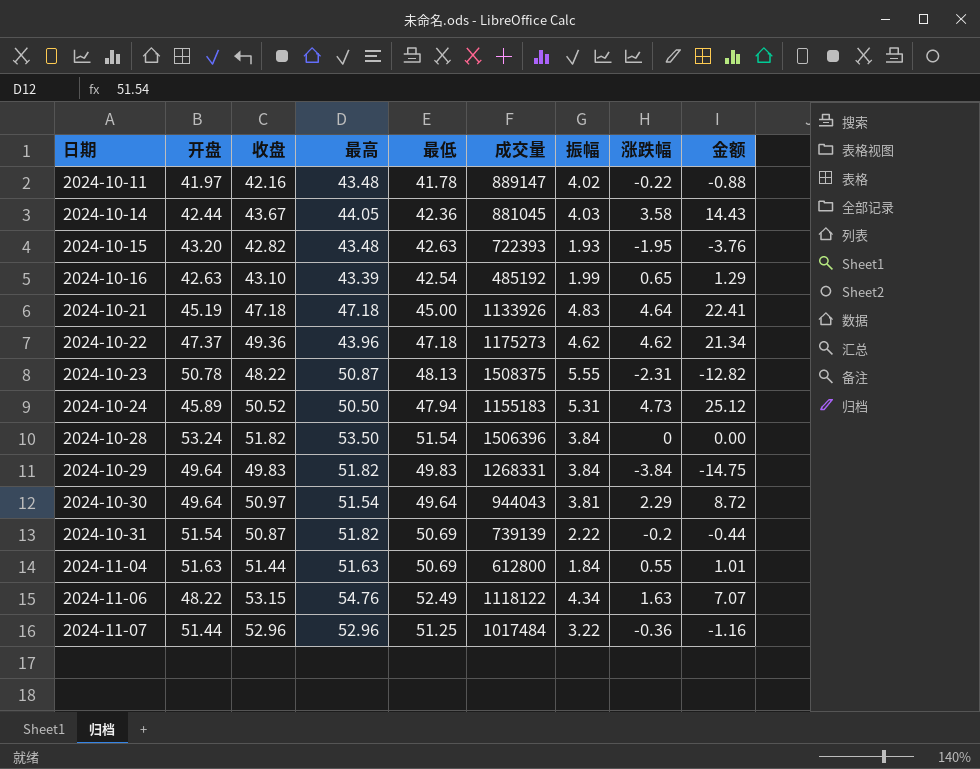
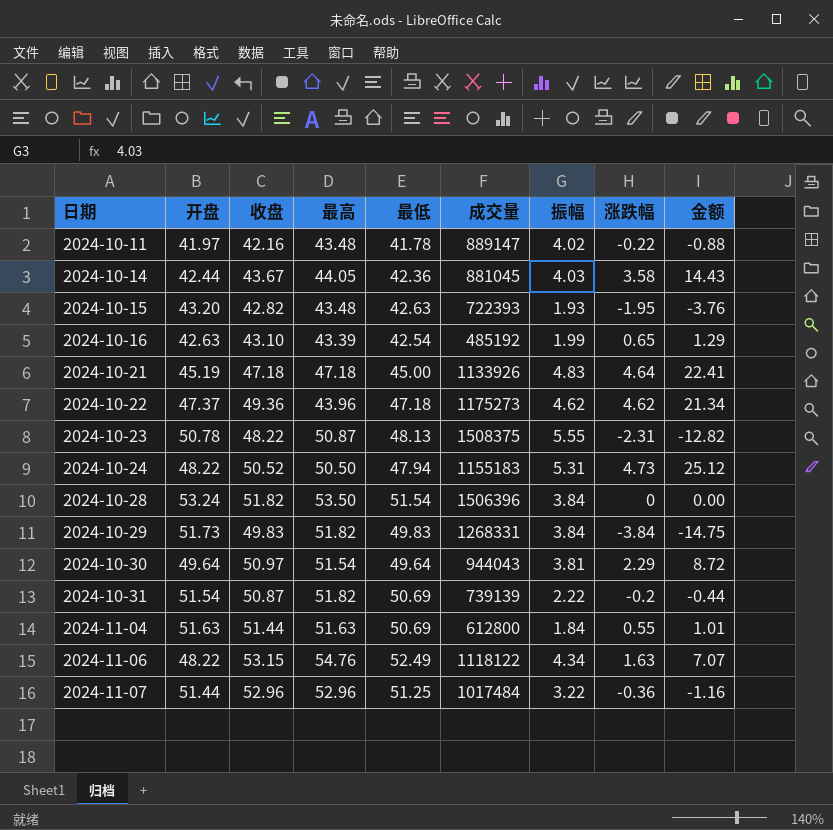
2024-10-24 | 开盘: 45.89 -> 48.22
2024-10-29 | 开盘: 49.64 -> 51.73

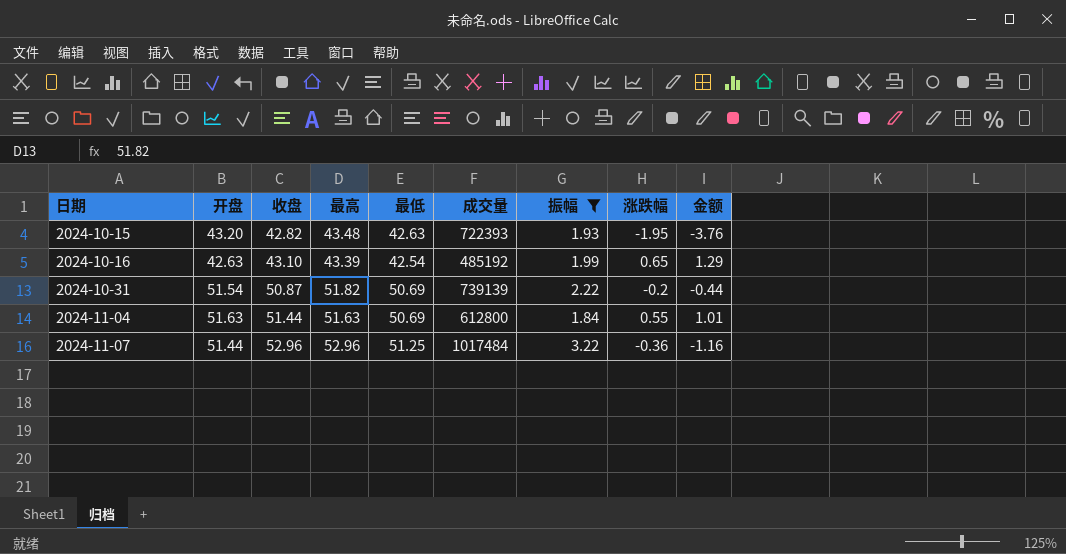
filter: none -> 振幅 <= 3.22

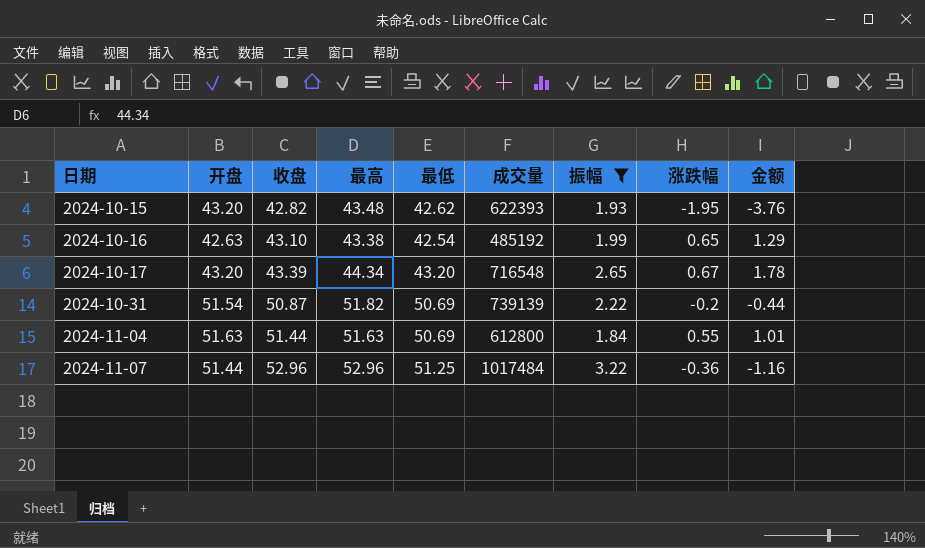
2024-10-15 | 最低: 42.63 -> 42.62
2024-10-15 | 成交量: 722393 -> 622393
2024-10-16 | 最高: 43.39 -> 43.38
row 2024-10-17: none -> 43.20 | 43.39 | 44.34 | 43.20 | 716548 | 2.65 | 0.67 | 1.78

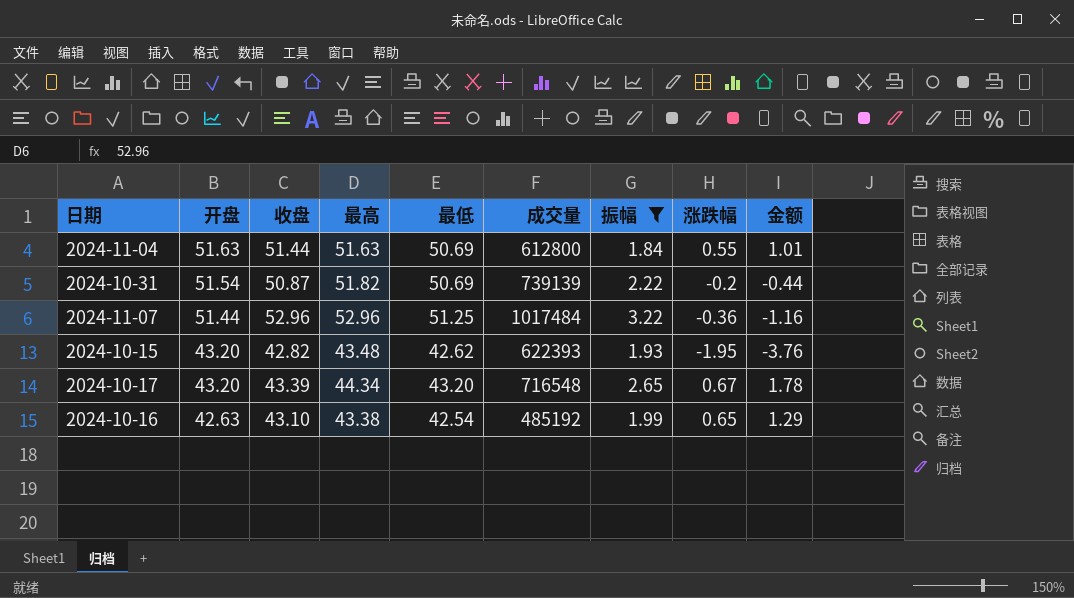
row order: 日期 ascending -> 开盘 descending

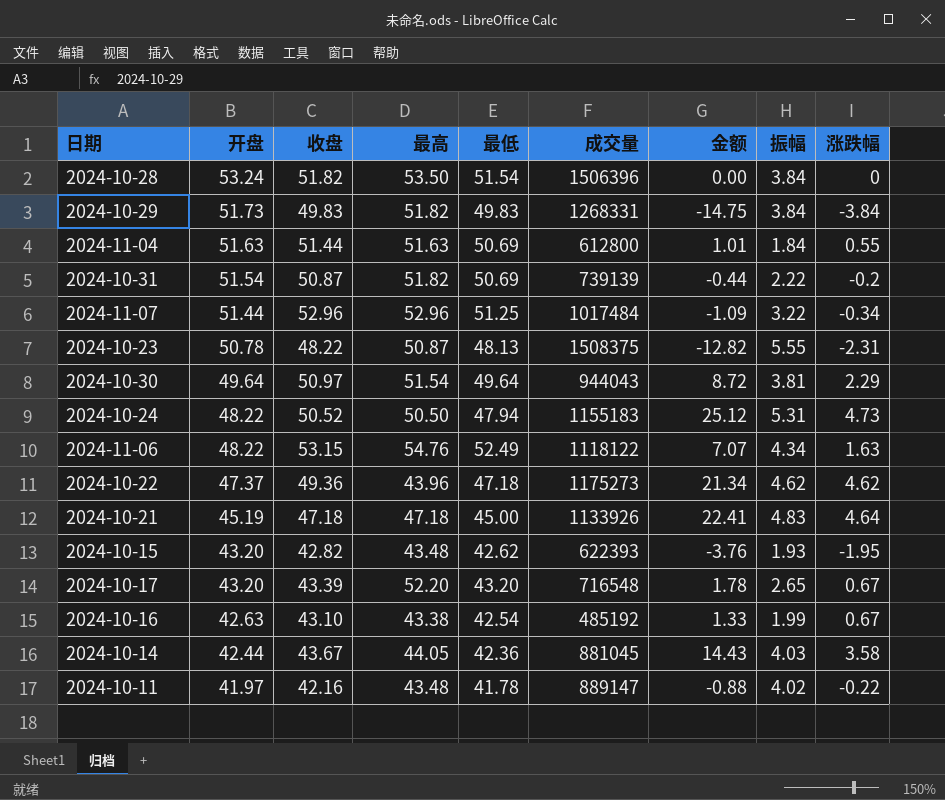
filter: 振幅 <= 3.22 -> none
column 金额 | position: 9 -> 7
2024-11-07 | 金额: -1.16 -> -1.09
2024-11-07 | 涨跌幅: -0.36 -> -0.34
2024-10-17 | 最高: 44.34 -> 52.20
2024-10-16 | 金额: 1.29 -> 1.33
2024-10-16 | 涨跌幅: 0.65 -> 0.67

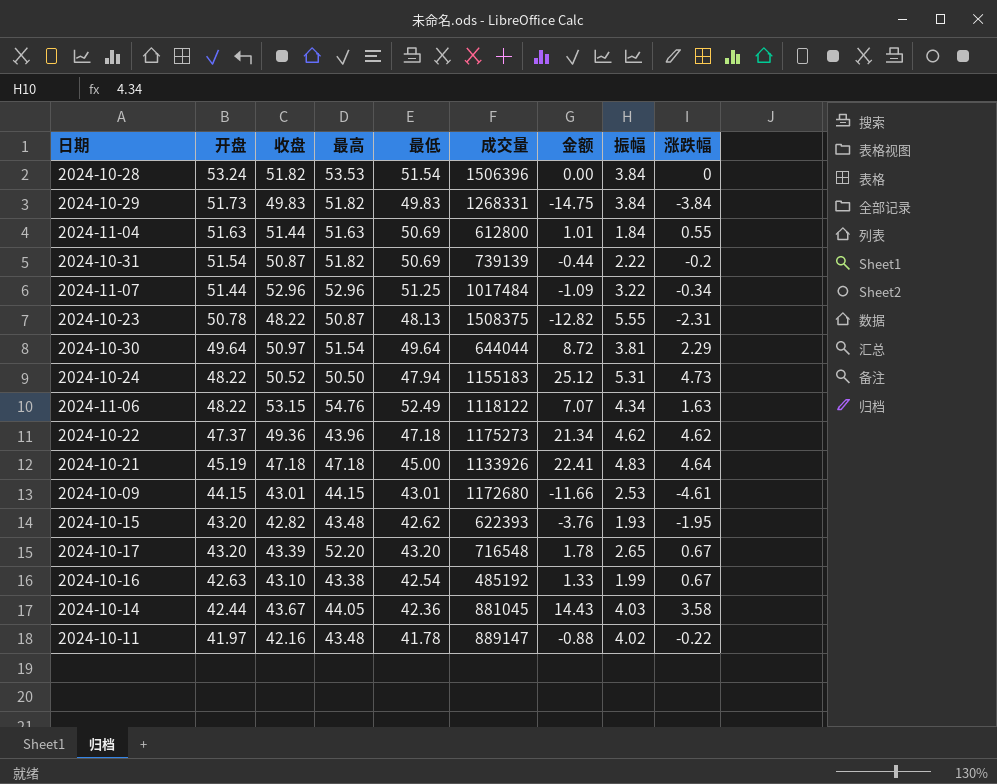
2024-10-28 | 最高: 53.50 -> 53.53
2024-10-30 | 成交量: 944043 -> 644044
row 2024-10-09: none -> 44.15 | 43.01 | 44.15 | 43.01 | 1172680 | -11.66 | 2.53 | -4.61

